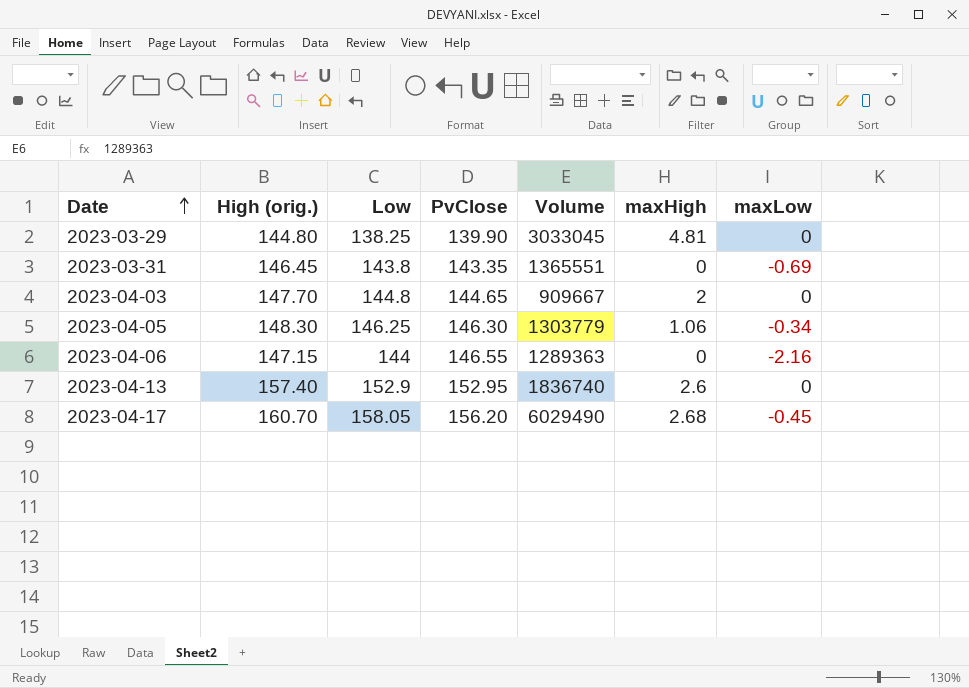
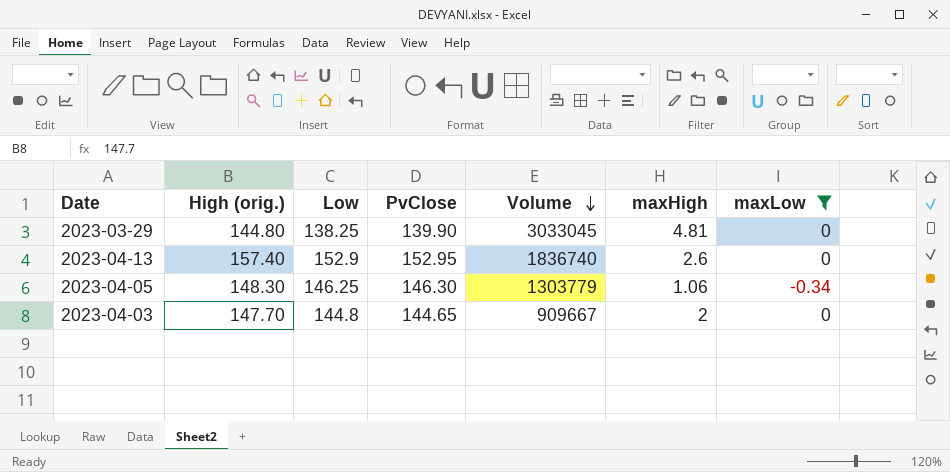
filter: none -> maxLow >= -0.34
row order: Date ascending -> Volume descending

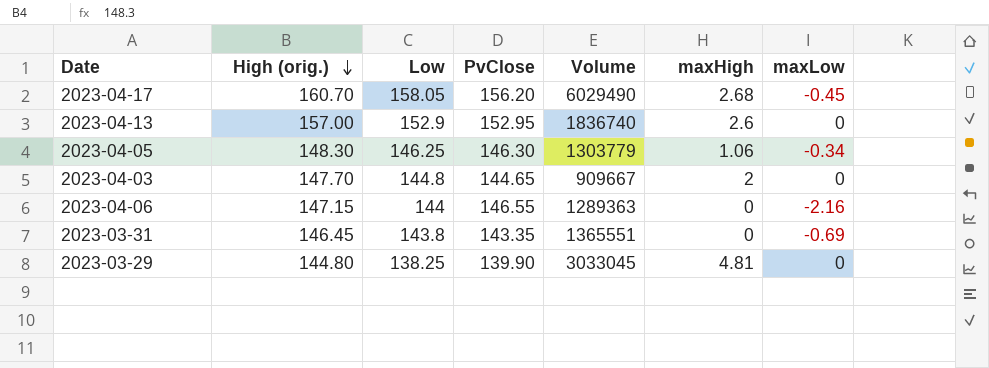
filter: maxLow >= -0.34 -> none
row order: Volume descending -> High (orig.) descending
2023-04-13 | High (orig.): 157.40 -> 157.00

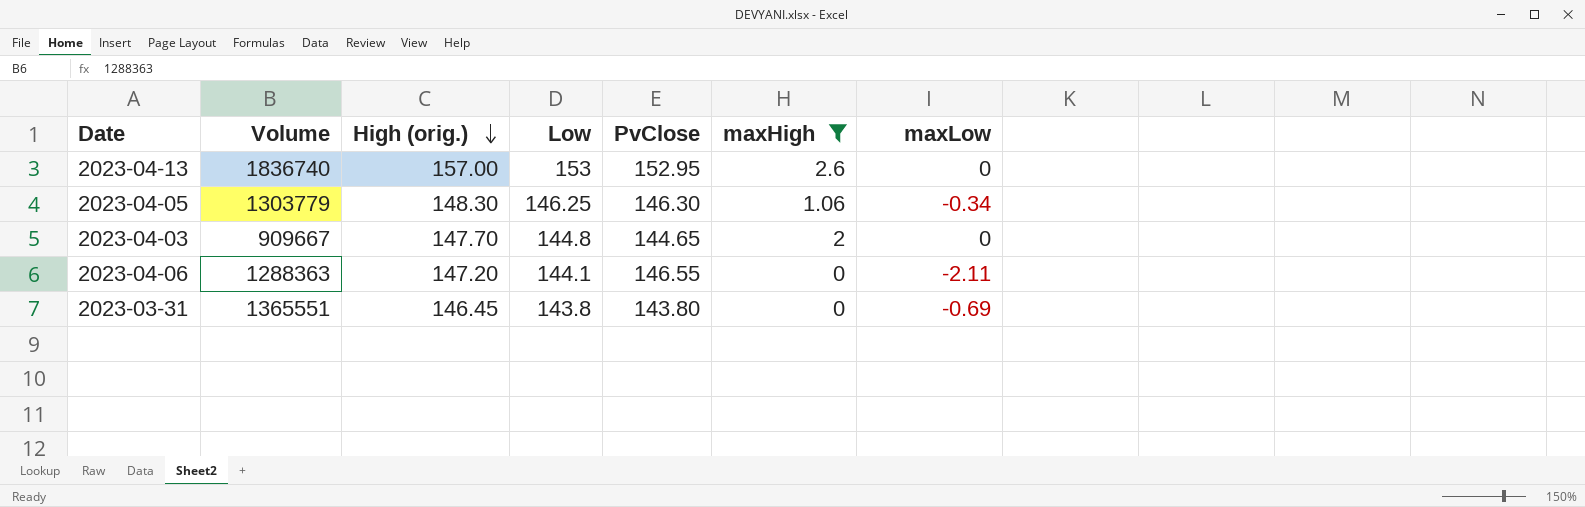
filter: none -> maxHigh <= 2.6
column Volume | position: 5 -> 2
2023-04-13 | Low: 152.9 -> 153
2023-04-06 | Volume: 1289363 -> 1288363
2023-04-06 | High (orig.): 147.15 -> 147.20
2023-04-06 | Low: 144 -> 144.1
2023-04-06 | maxLow: -2.16 -> -2.11
2023-03-31 | PvClose: 143.35 -> 143.80

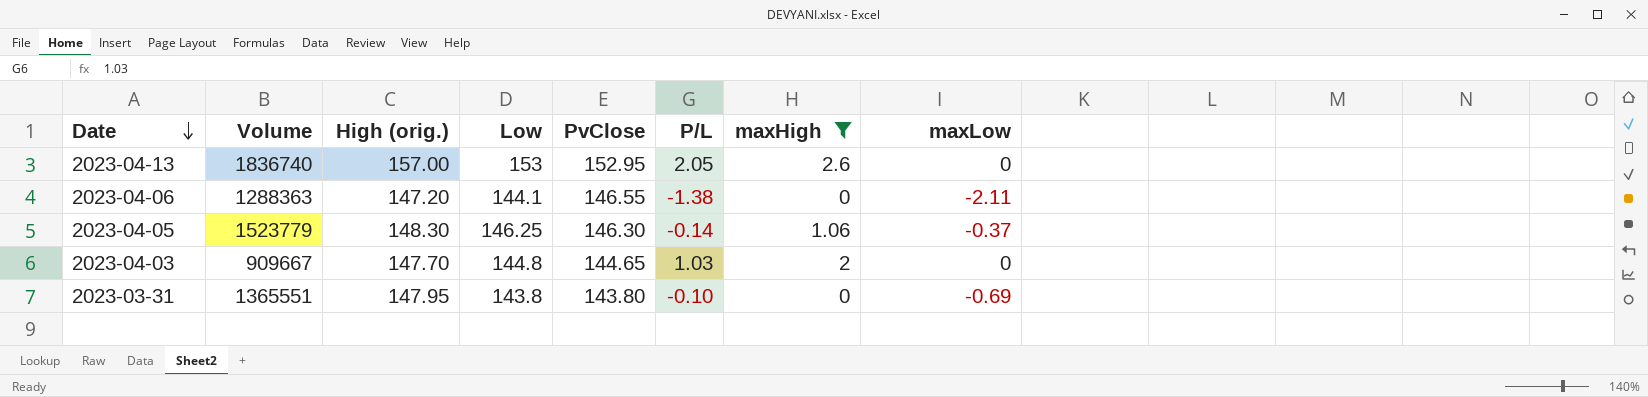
row order: High (orig.) descending -> Date descending
column P/L | position: none -> 6
2023-04-05 | Volume: 1303779 -> 1523779
2023-04-05 | maxLow: -0.34 -> -0.37
2023-03-31 | High (orig.): 146.45 -> 147.95

